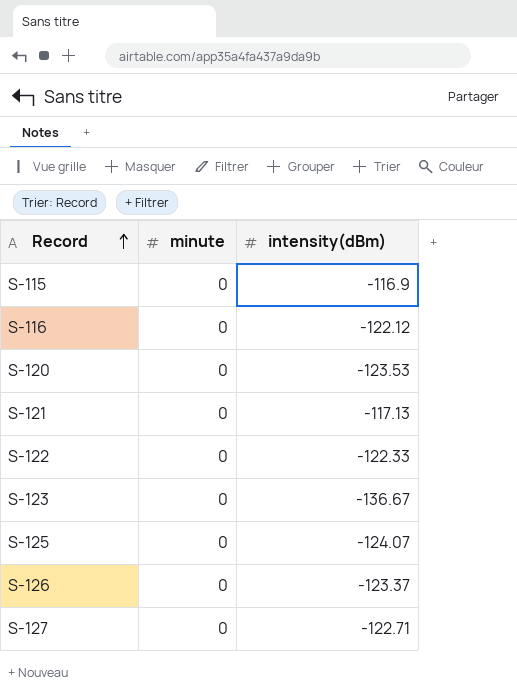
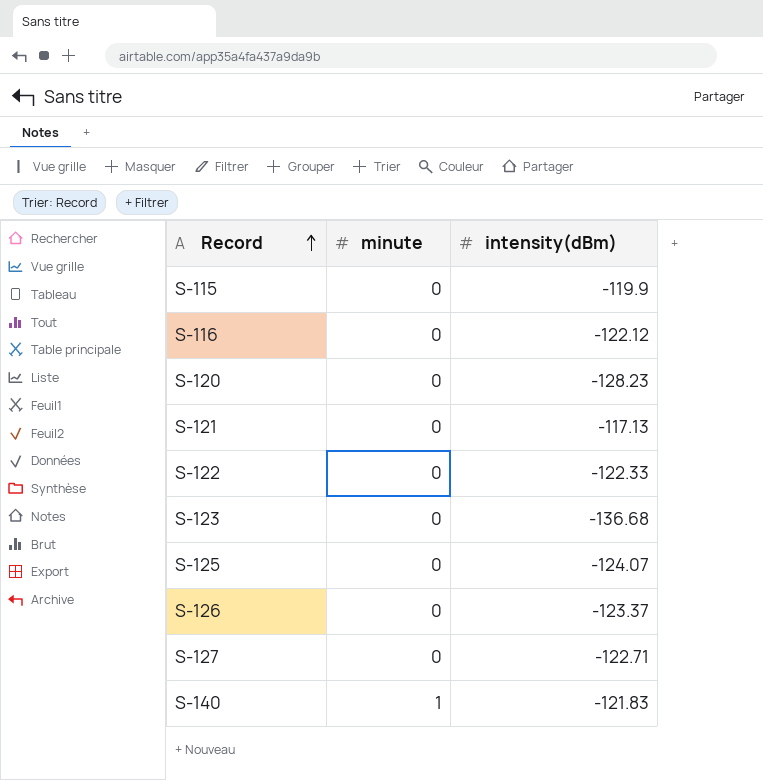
S-115 | intensity(dBm): -116.9 -> -119.9
S-120 | intensity(dBm): -123.53 -> -128.23
S-123 | intensity(dBm): -136.67 -> -136.68
row S-140: none -> 1 | -121.83

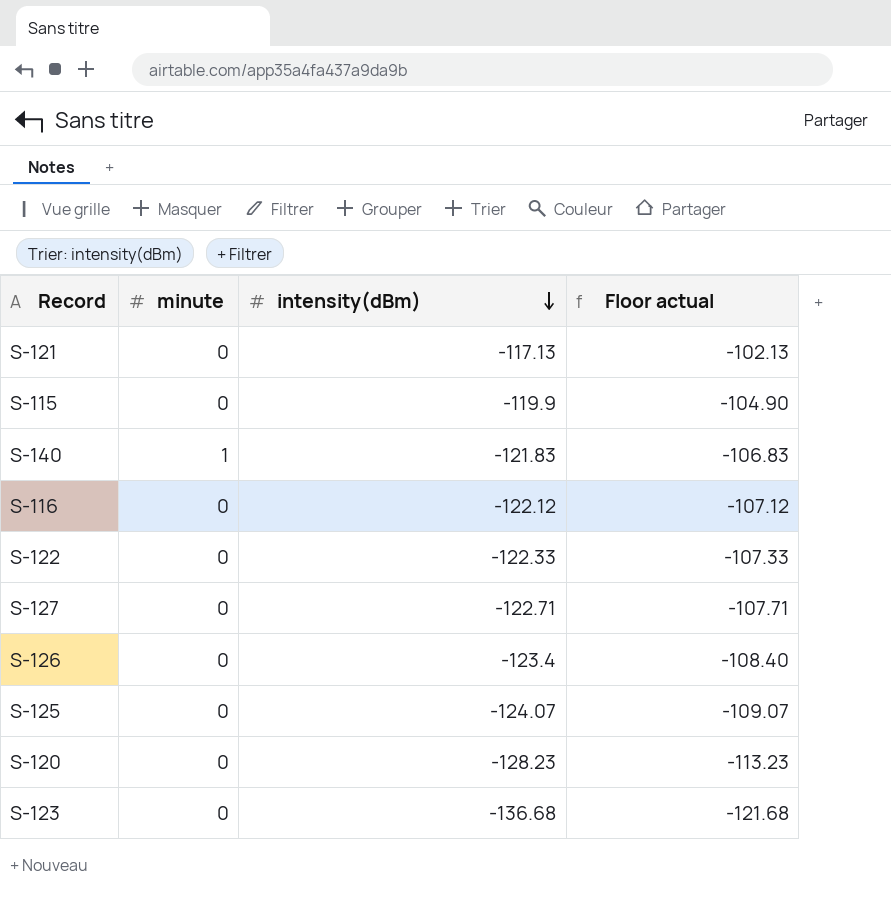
row order: Record ascending -> intensity(dBm) descending
column Floor actual | formula: none -> [intensity(dBm)] + 15
S-126 | intensity(dBm): -123.37 -> -123.4

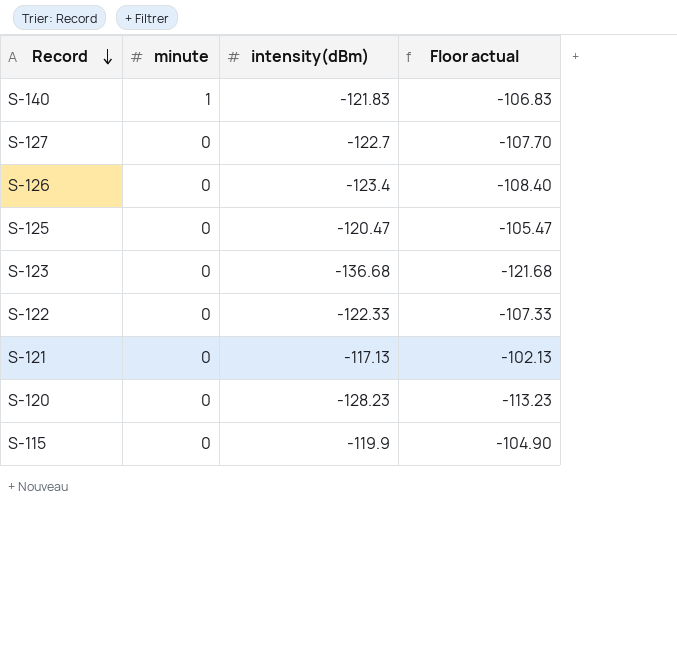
row order: intensity(dBm) descending -> Record descending
row S-116: 0 | -122.12 | -107.12 -> none
S-127 | intensity(dBm): -122.71 -> -122.7
S-127 | Floor actual: -107.71 -> -107.70
S-125 | intensity(dBm): -124.07 -> -120.47
S-125 | Floor actual: -109.07 -> -105.47

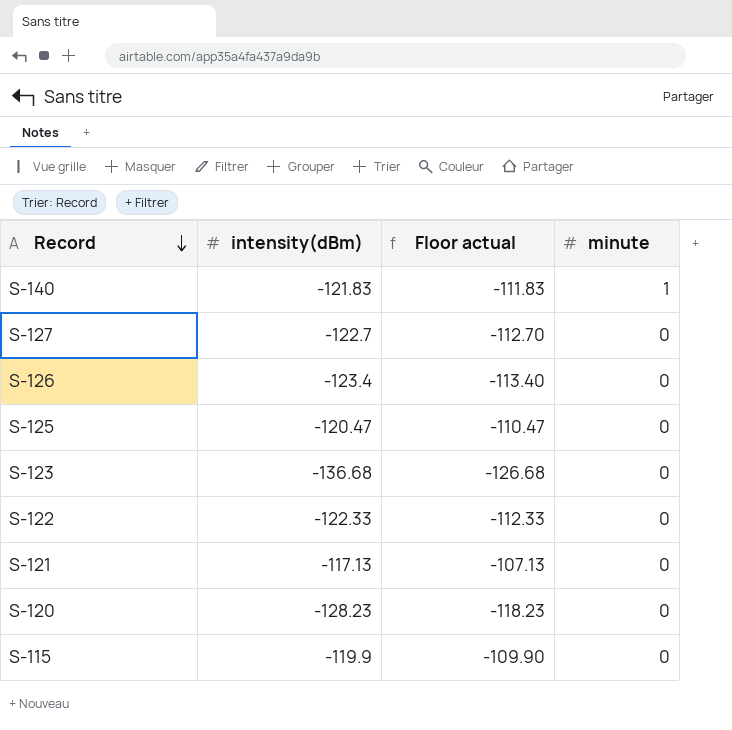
column Floor actual | formula: [intensity(dBm)] + 15 -> [intensity(dBm)] + 10
column minute | position: 2 -> 4

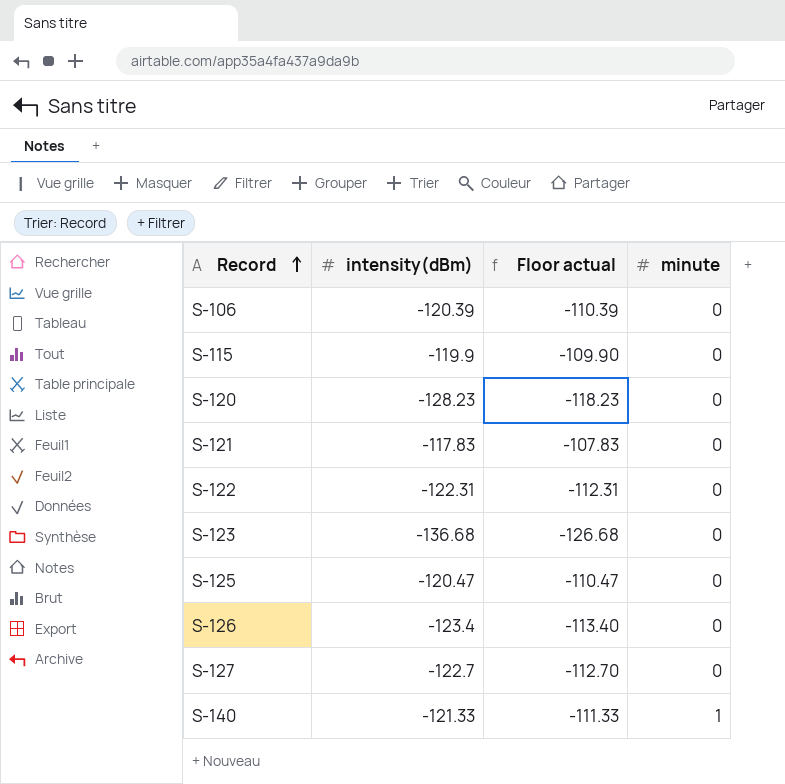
row order: Record descending -> Record ascending
row S-106: none -> -120.39 | -110.39 | 0
S-121 | intensity(dBm): -117.13 -> -117.83
S-121 | Floor actual: -107.13 -> -107.83
S-122 | intensity(dBm): -122.33 -> -122.31
S-122 | Floor actual: -112.33 -> -112.31
S-140 | intensity(dBm): -121.83 -> -121.33
S-140 | Floor actual: -111.83 -> -111.33

